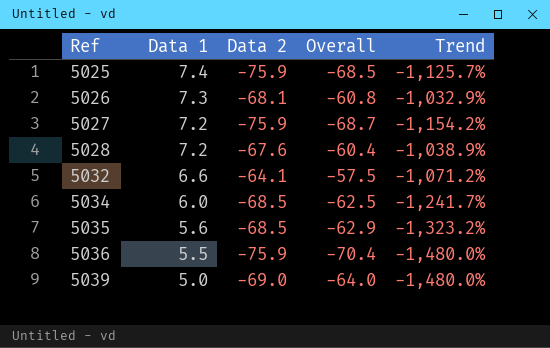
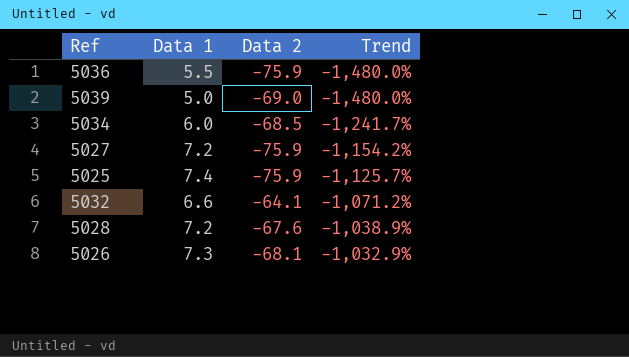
row order: Ref ascending -> Trend ascending
column Overall | formula: [Data 1] + [Data 2] -> none
row 5035: 5.6 | -68.5 | -62.9 | -1,323.2% -> none

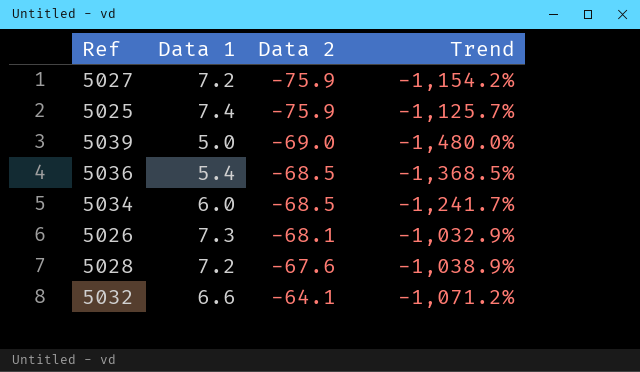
row order: Trend ascending -> Data 2 ascending
5036 | Data 1: 5.5 -> 5.4
5036 | Data 2: -75.9 -> -68.5
5036 | Trend: -1,480.0% -> -1,368.5%

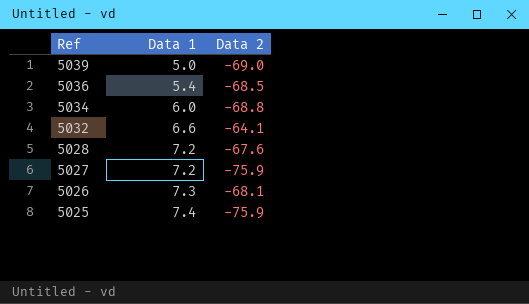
row order: Data 2 ascending -> Ref descending
column Trend | formula: ([Data 2] - [Data 1]) / [Data 1] -> none
5034 | Data 2: -68.5 -> -68.8

